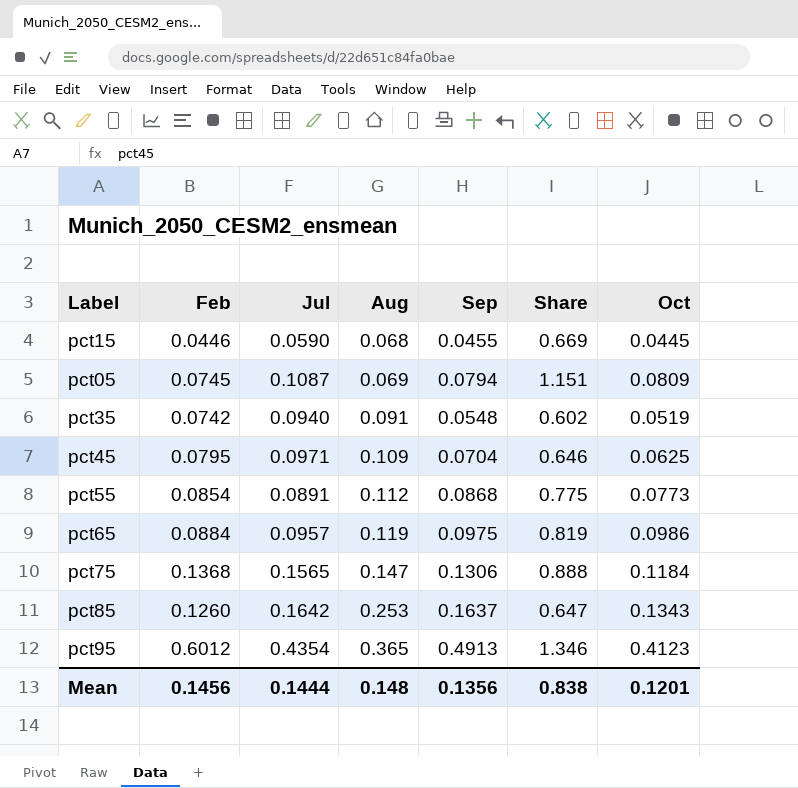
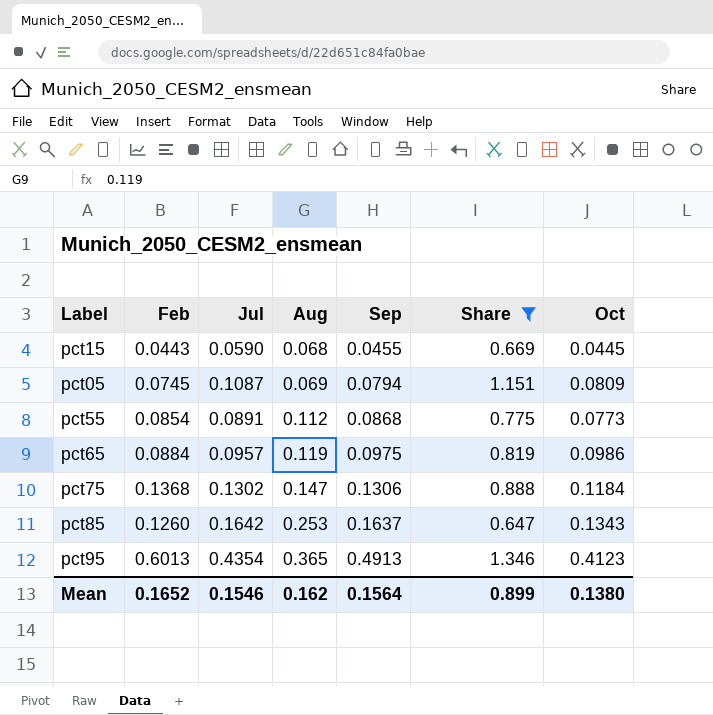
filter: none -> Share >= 0.647
pct15 | Feb: 0.0446 -> 0.0443
pct75 | Jul: 0.1565 -> 0.1302
pct95 | Feb: 0.6012 -> 0.6013
Mean | Feb: 0.1456 -> 0.1652
Mean | Jul: 0.1444 -> 0.1546
Mean | Aug: 0.148 -> 0.162
Mean | Sep: 0.1356 -> 0.1564
Mean | Share: 0.838 -> 0.899
Mean | Oct: 0.1201 -> 0.1380

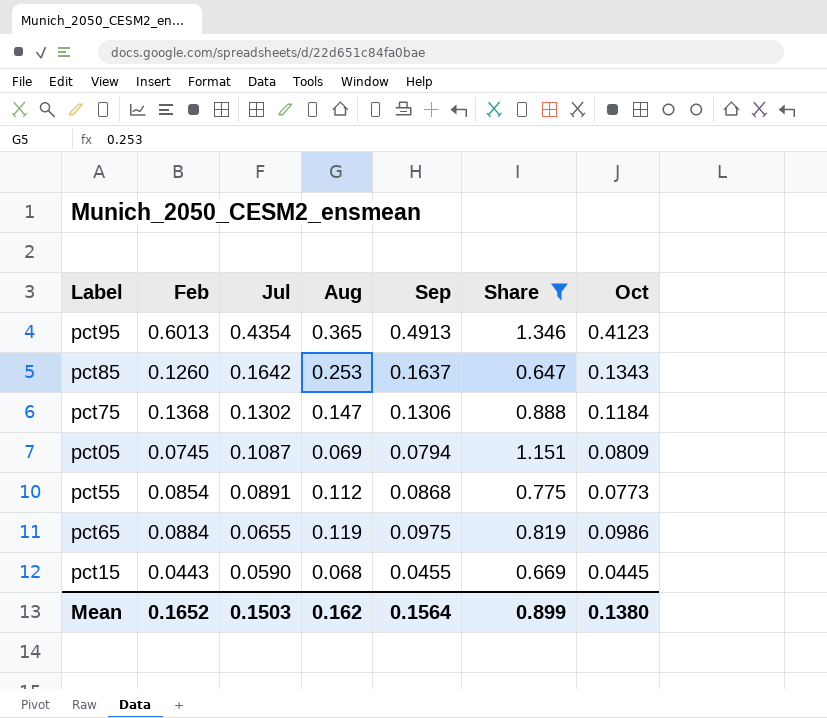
row order: Aug ascending -> Jul descending
pct65 | Jul: 0.0957 -> 0.0655
Mean | Jul: 0.1546 -> 0.1503

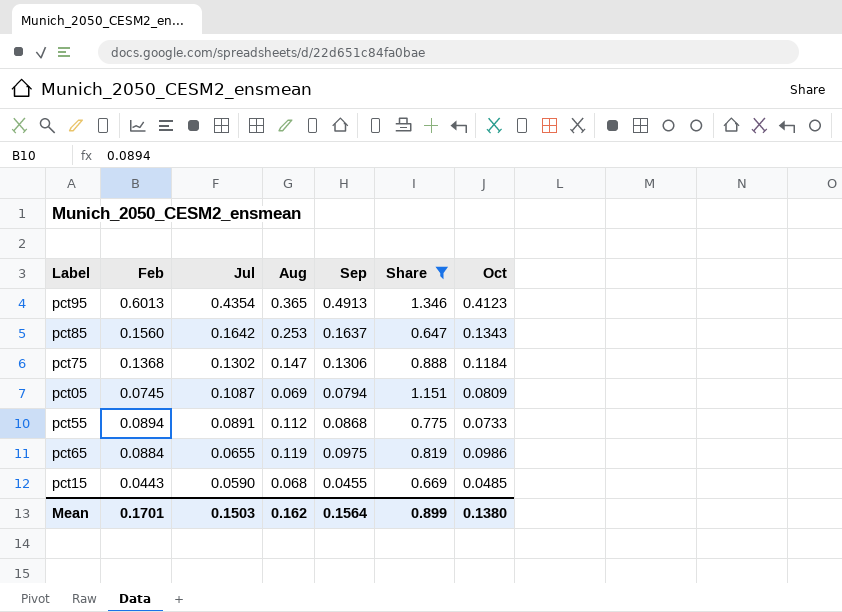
pct85 | Feb: 0.1260 -> 0.1560
pct55 | Feb: 0.0854 -> 0.0894
pct55 | Oct: 0.0773 -> 0.0733
pct15 | Oct: 0.0445 -> 0.0485
Mean | Feb: 0.1652 -> 0.1701

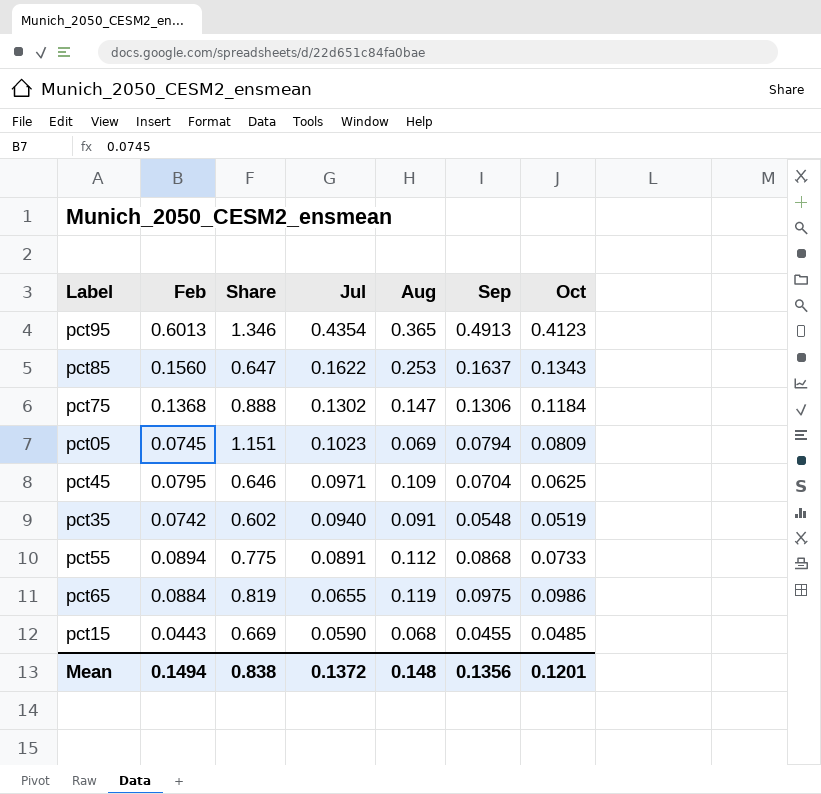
filter: Share >= 0.647 -> none
column Share | position: 6 -> 3
pct85 | Jul: 0.1642 -> 0.1622
pct05 | Jul: 0.1087 -> 0.1023
Mean | Feb: 0.1701 -> 0.1494
Mean | Share: 0.899 -> 0.838
Mean | Jul: 0.1503 -> 0.1372
Mean | Aug: 0.162 -> 0.148
Mean | Sep: 0.1564 -> 0.1356
Mean | Oct: 0.1380 -> 0.1201

